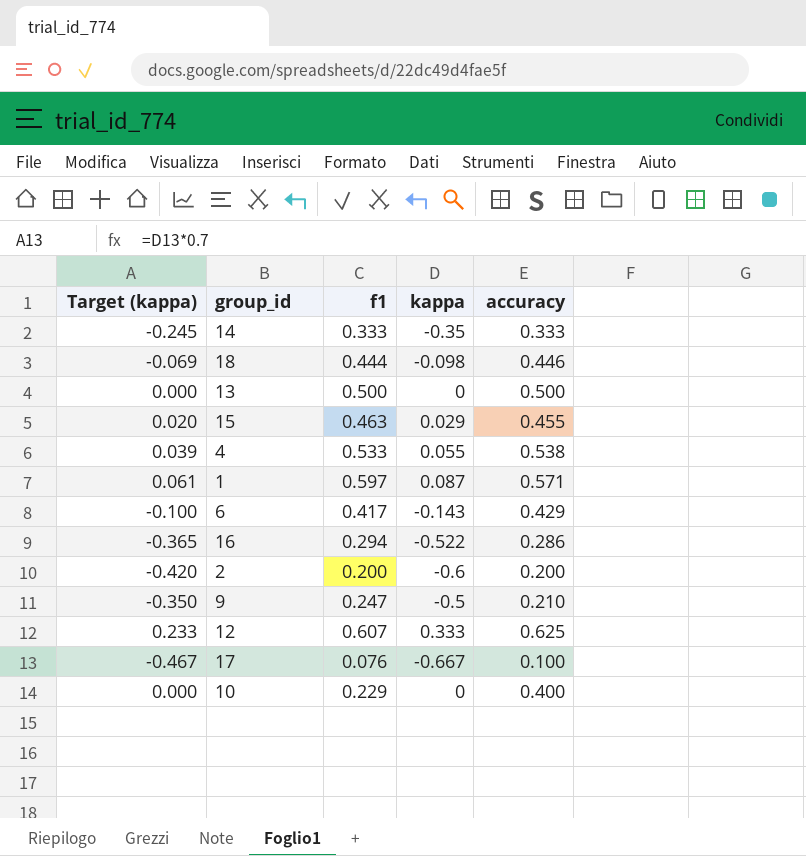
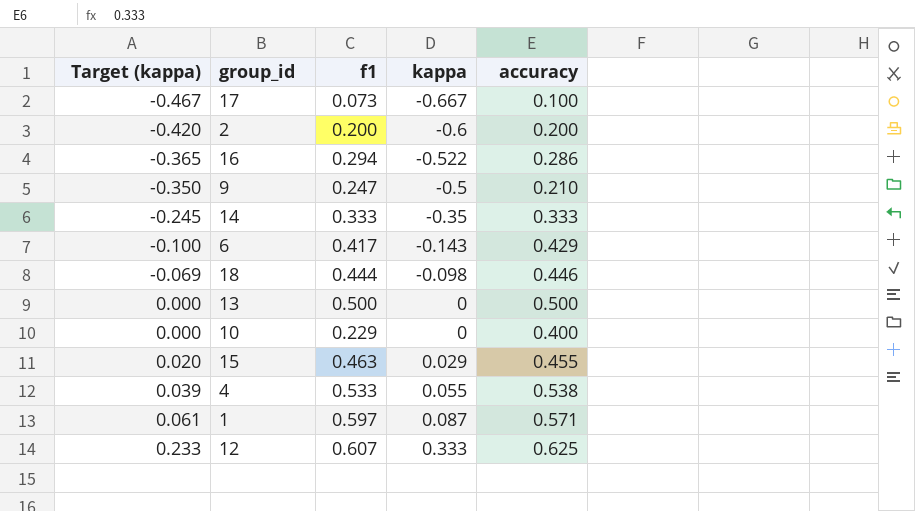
row order: none -> Target (kappa) ascending
17 | f1: 0.076 -> 0.073

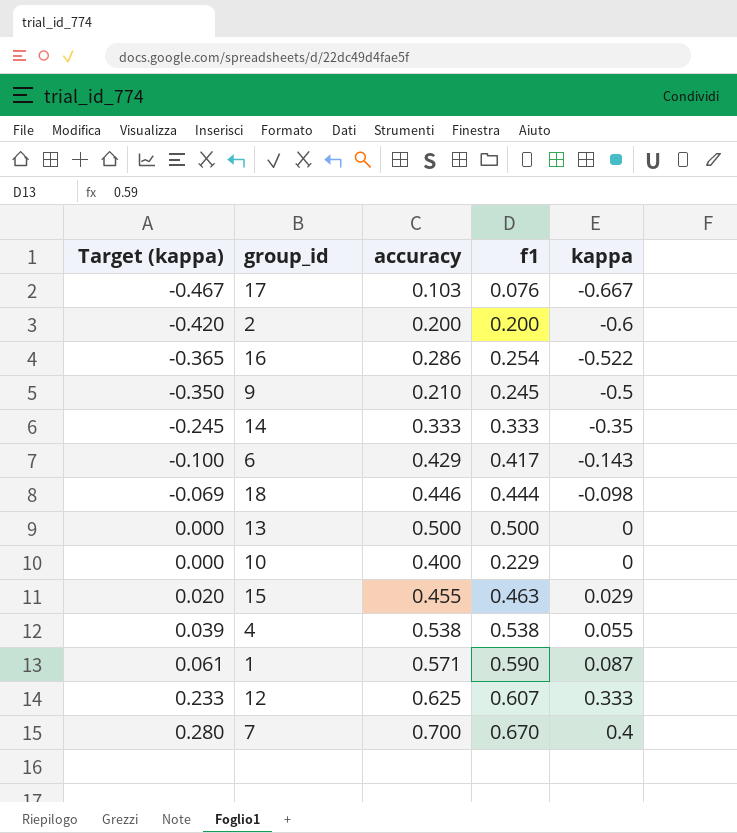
column accuracy | position: 5 -> 3
17 | accuracy: 0.100 -> 0.103
17 | f1: 0.073 -> 0.076
16 | f1: 0.294 -> 0.254
9 | f1: 0.247 -> 0.245
4 | f1: 0.533 -> 0.538
1 | f1: 0.597 -> 0.590
row 7: none -> 0.280 | 0.700 | 0.670 | 0.4

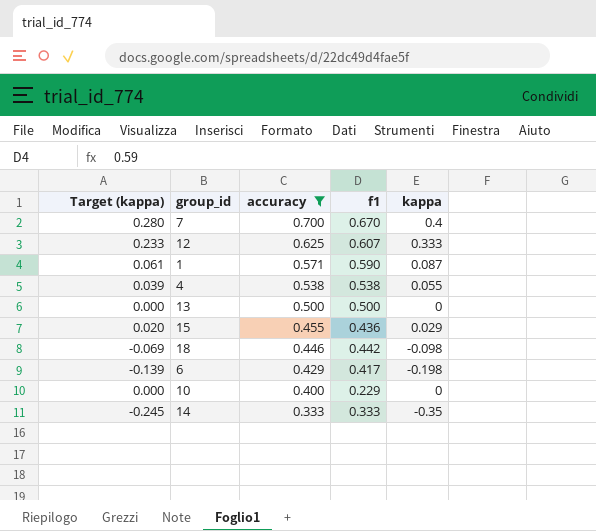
filter: none -> accuracy >= 0.333
row order: Target (kappa) ascending -> accuracy descending
15 | f1: 0.463 -> 0.436
18 | f1: 0.444 -> 0.442
6 | Target (kappa): -0.100 -> -0.139
6 | kappa: -0.143 -> -0.198

